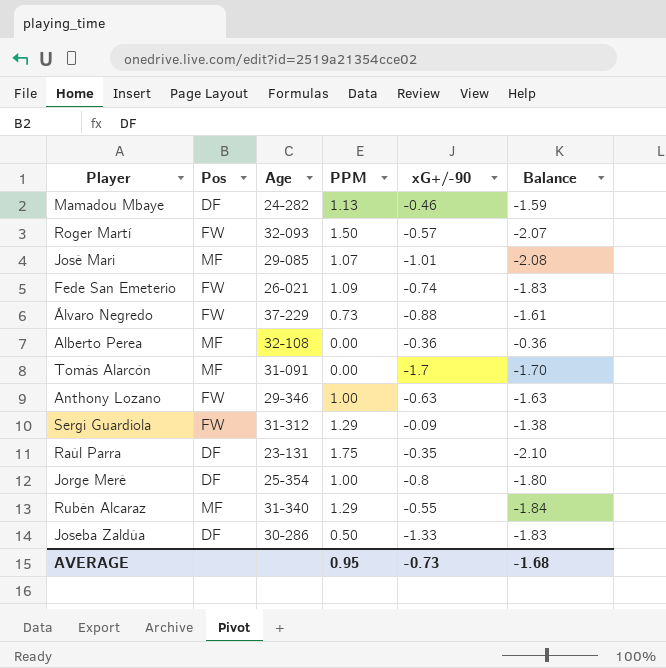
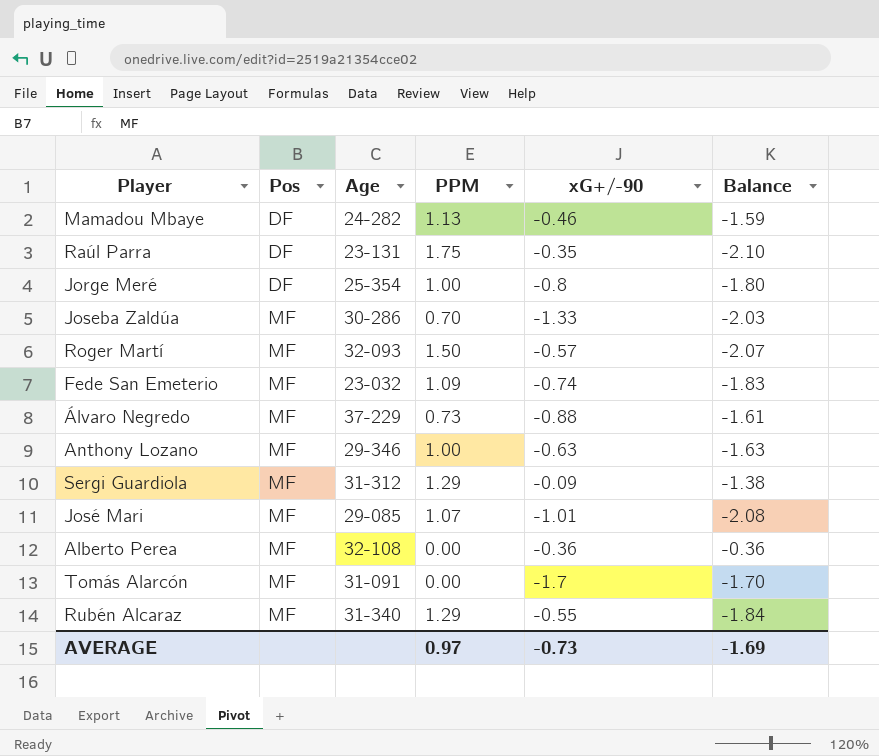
row order: none -> Pos ascending
Joseba Zaldúa | Pos: DF -> MF
Joseba Zaldúa | PPM: 0.50 -> 0.70
Joseba Zaldúa | Balance: -1.83 -> -2.03
Roger Martí | Pos: FW -> MF
Fede San Emeterio | Pos: FW -> MF
Fede San Emeterio | Age: 26-021 -> 23-032
Álvaro Negredo | Pos: FW -> MF
Anthony Lozano | Pos: FW -> MF
Sergi Guardiola | Pos: FW -> MF
AVERAGE | PPM: 0.95 -> 0.97
AVERAGE | Balance: -1.68 -> -1.69

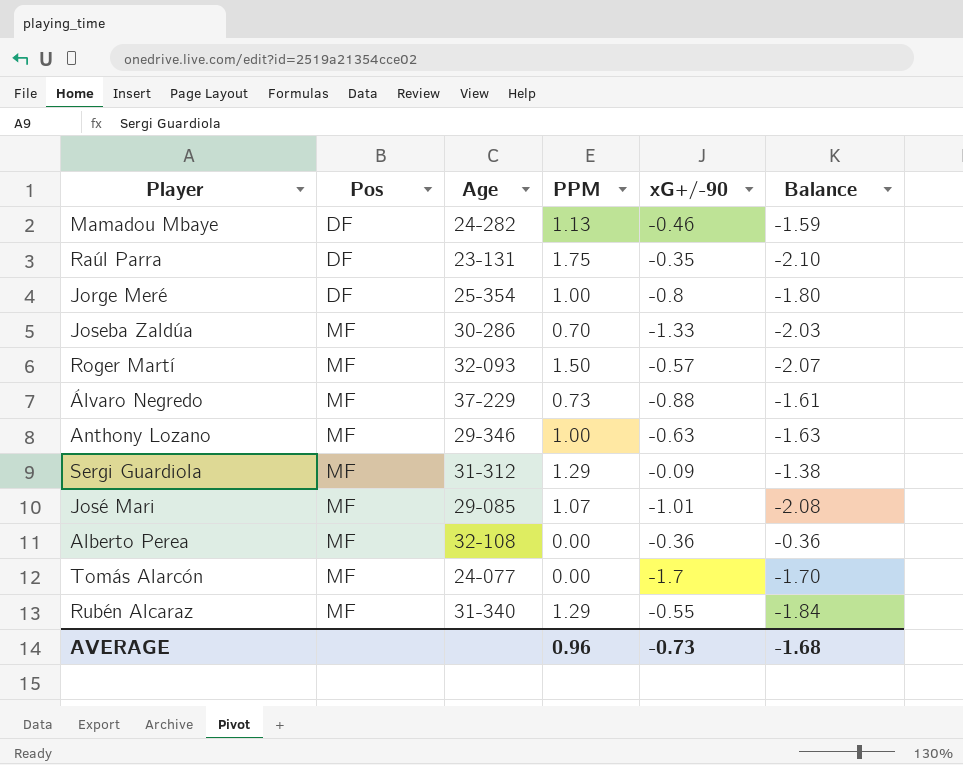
row Fede San Emeterio: MF | 23-032 | 1.09 | -0.74 | -1.83 -> none
Tomás Alarcón | Age: 31-091 -> 24-077
AVERAGE | PPM: 0.97 -> 0.96
AVERAGE | Balance: -1.69 -> -1.68

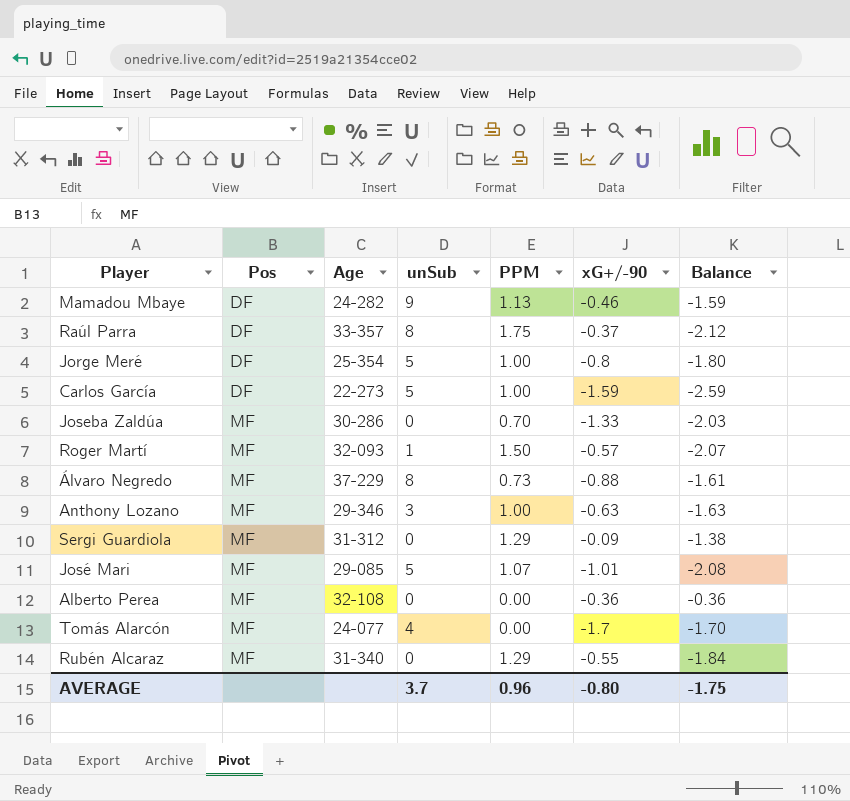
column unSub | position: none -> 4
Raúl Parra | Age: 23-131 -> 33-357
Raúl Parra | xG+/-90: -0.35 -> -0.37
Raúl Parra | Balance: -2.10 -> -2.12
row Carlos García: none -> DF | 22-273 | 5 | 1.00 | -1.59 | -2.59
AVERAGE | xG+/-90: -0.73 -> -0.80
AVERAGE | Balance: -1.68 -> -1.75

